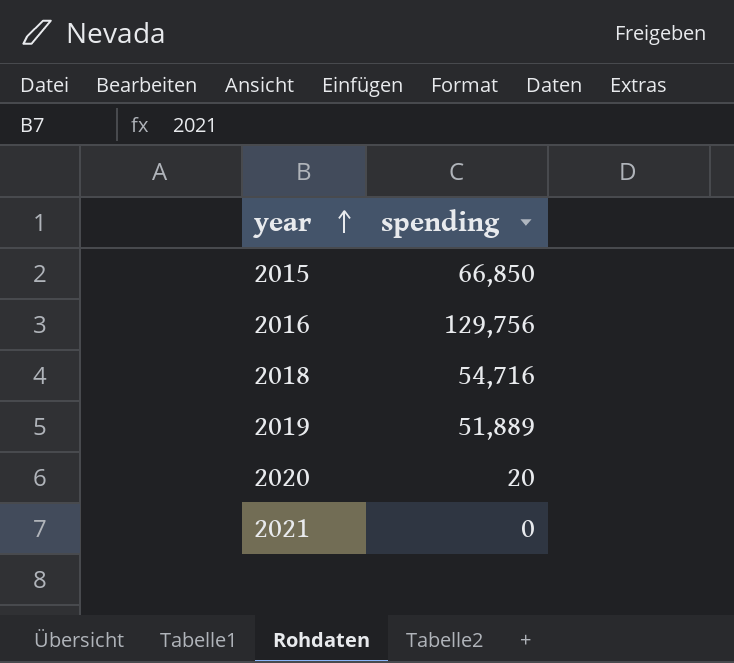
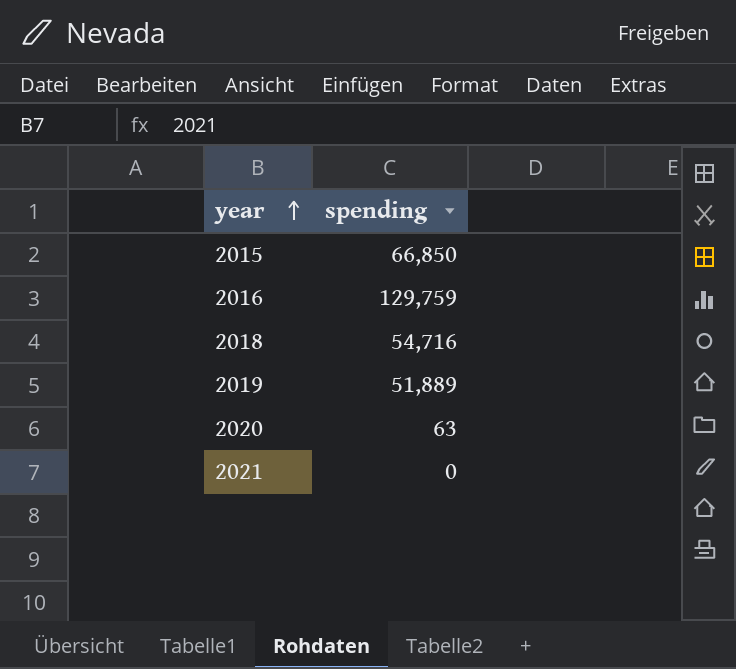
2016 | spending: 129,756 -> 129,759
2020 | spending: 20 -> 63

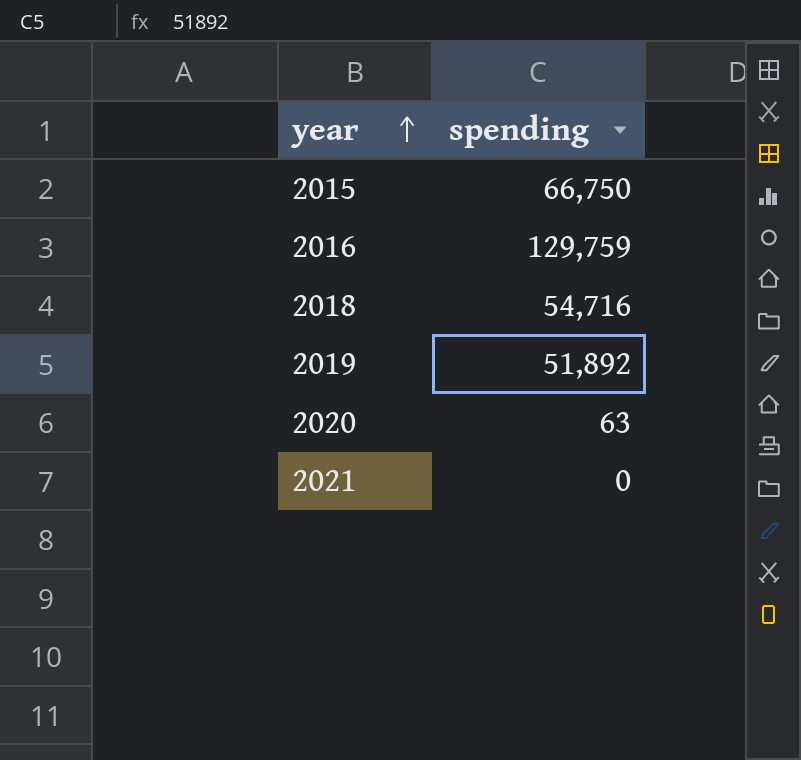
2015 | spending: 66,850 -> 66,750
2019 | spending: 51,889 -> 51,892

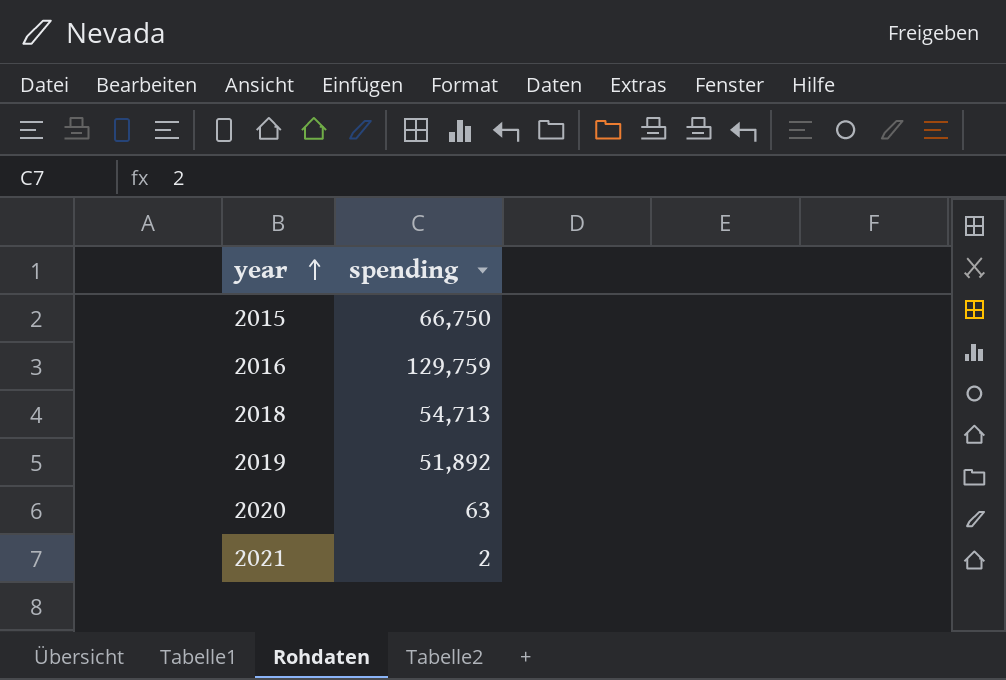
2018 | spending: 54,716 -> 54,713
2021 | spending: 0 -> 2

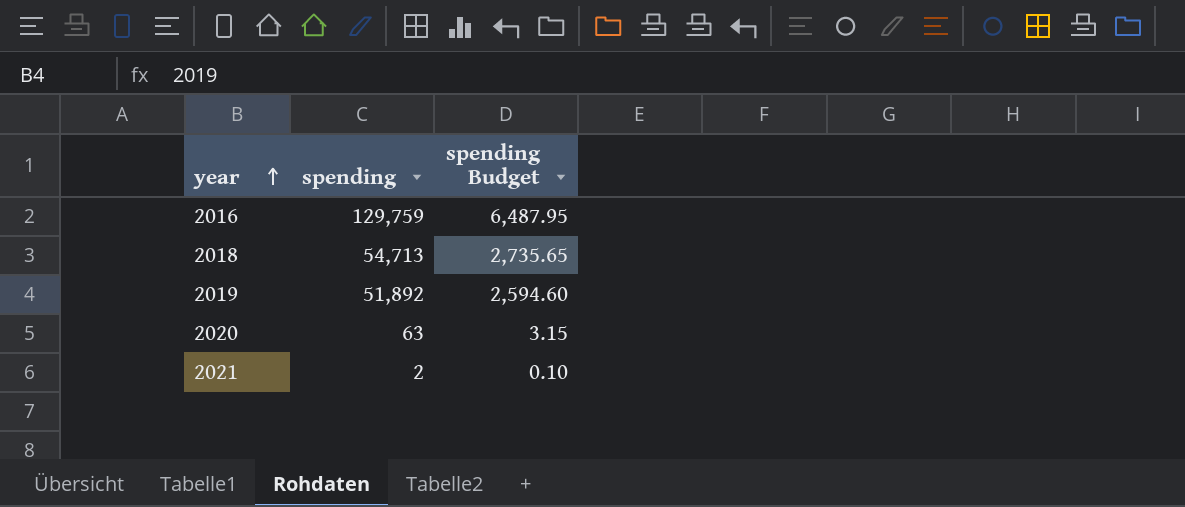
column spending Budget | formula: none -> [spending] * 0.05
row 2015: 66,750 -> none

